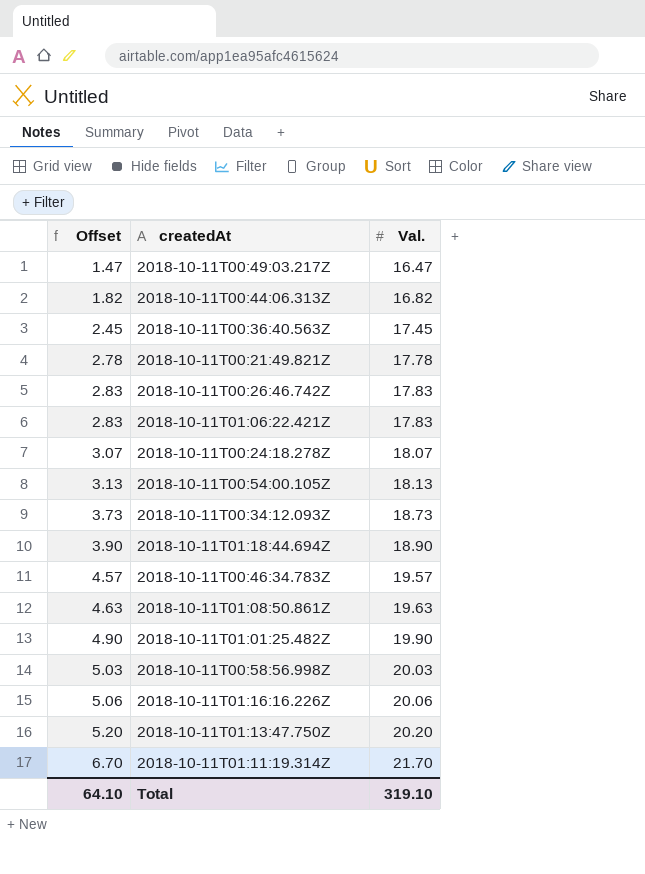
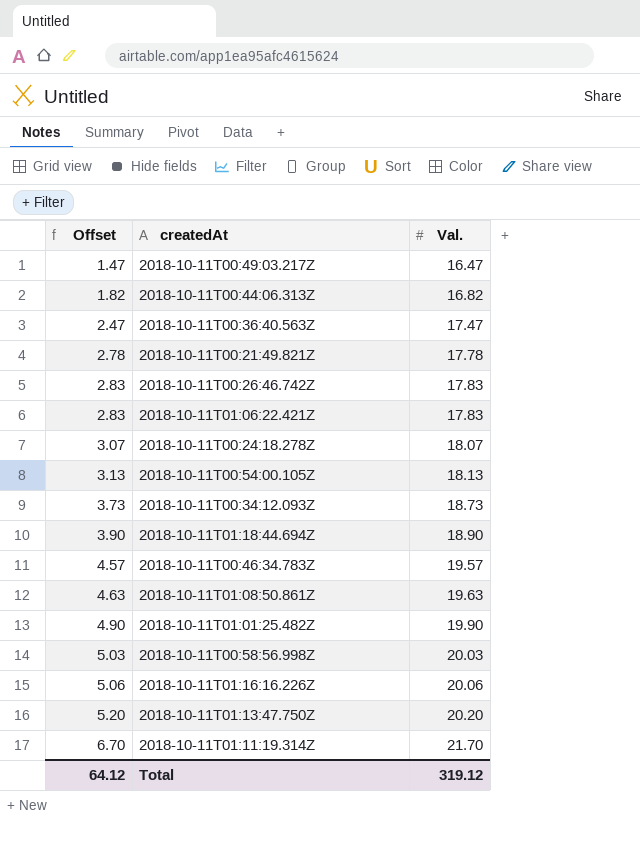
2018-10-11T00:36:40.563Z | Offset: 2.45 -> 2.47
2018-10-11T00:36:40.563Z | Val.: 17.45 -> 17.47
Total | Offset: 64.10 -> 64.12
Total | Val.: 319.10 -> 319.12

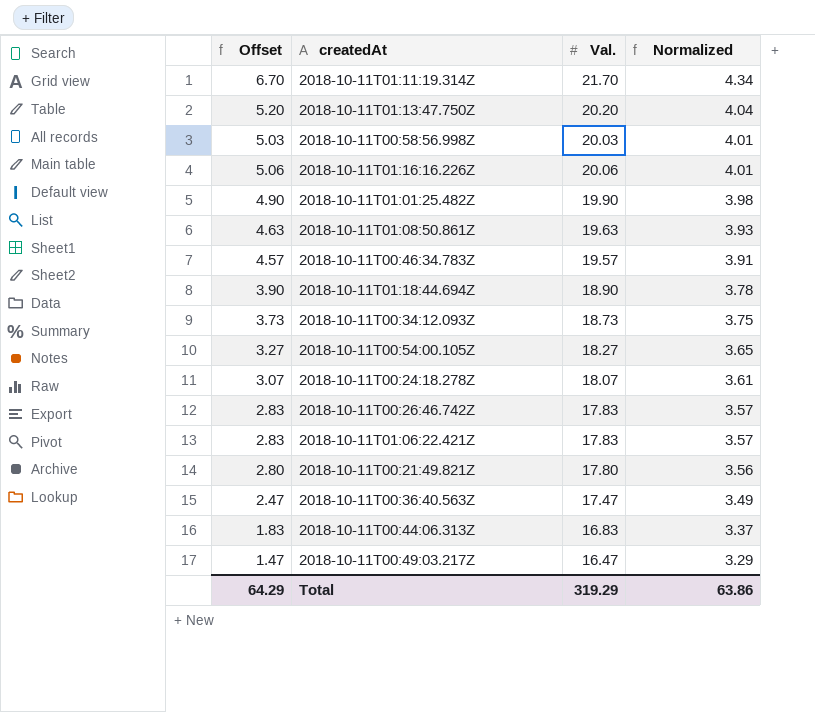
row order: Offset ascending -> Normalized descending
column Normalized | formula: none -> [Val.] * 0.2
2018-10-11T00:54:00.105Z | Offset: 3.13 -> 3.27
2018-10-11T00:54:00.105Z | Val.: 18.13 -> 18.27
2018-10-11T00:21:49.821Z | Offset: 2.78 -> 2.80
2018-10-11T00:21:49.821Z | Val.: 17.78 -> 17.80
2018-10-11T00:44:06.313Z | Offset: 1.82 -> 1.83
2018-10-11T00:44:06.313Z | Val.: 16.82 -> 16.83
Total | Offset: 64.12 -> 64.29
Total | Val.: 319.12 -> 319.29

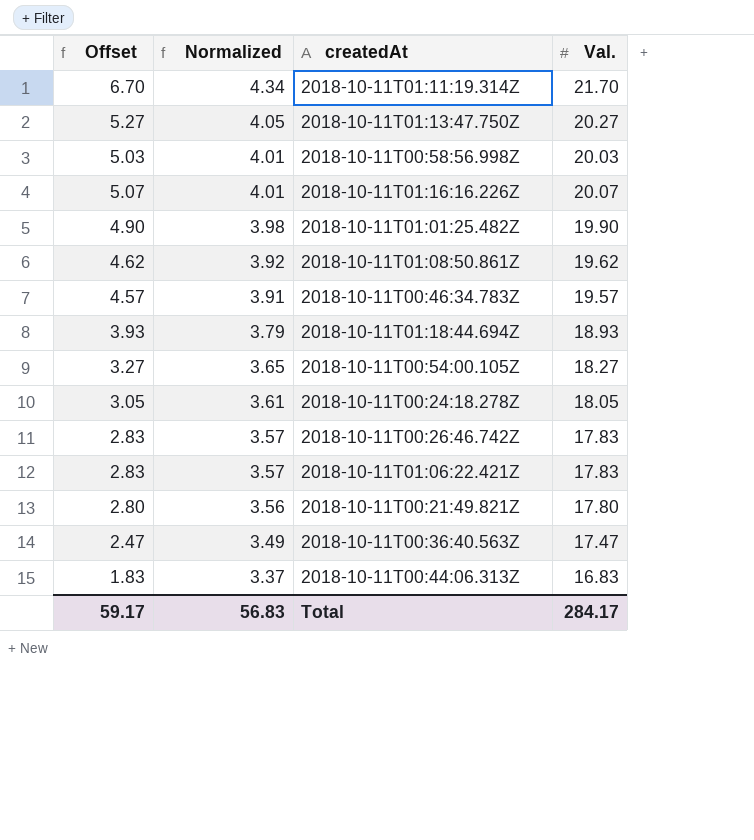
column Normalized | position: 4 -> 2
row 2018-10-11T00:34:12.093Z: 3.73 | 18.73 | 3.75 -> none
row 2018-10-11T00:49:03.217Z: 1.47 | 16.47 | 3.29 -> none
2018-10-11T01:13:47.750Z | Offset: 5.20 -> 5.27
2018-10-11T01:13:47.750Z | Normalized: 4.04 -> 4.05
2018-10-11T01:13:47.750Z | Val.: 20.20 -> 20.27
2018-10-11T01:16:16.226Z | Offset: 5.06 -> 5.07
2018-10-11T01:16:16.226Z | Val.: 20.06 -> 20.07
2018-10-11T01:08:50.861Z | Offset: 4.63 -> 4.62
2018-10-11T01:08:50.861Z | Normalized: 3.93 -> 3.92
2018-10-11T01:08:50.861Z | Val.: 19.63 -> 19.62
2018-10-11T01:18:44.694Z | Offset: 3.90 -> 3.93
2018-10-11T01:18:44.694Z | Normalized: 3.78 -> 3.79
2018-10-11T01:18:44.694Z | Val.: 18.90 -> 18.93
2018-10-11T00:24:18.278Z | Offset: 3.07 -> 3.05
2018-10-11T00:24:18.278Z | Val.: 18.07 -> 18.05
Total | Offset: 64.29 -> 59.17
Total | Normalized: 63.86 -> 56.83
Total | Val.: 319.29 -> 284.17

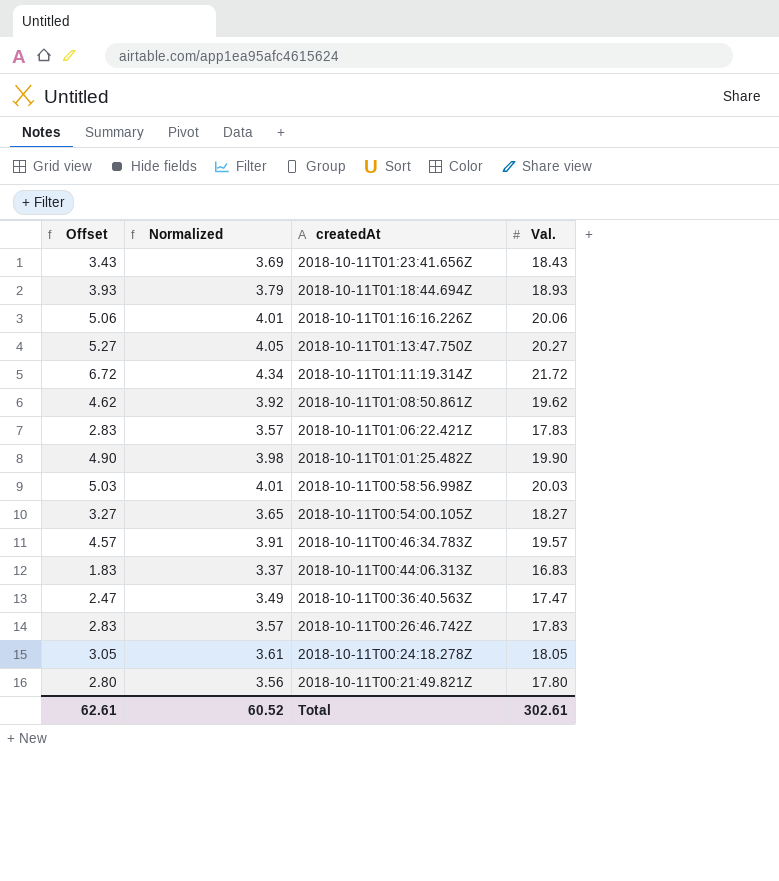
row order: Normalized descending -> createdAt descending
row 2018-10-11T01:23:41.656Z: none -> 3.43 | 3.69 | 18.43
2018-10-11T01:16:16.226Z | Offset: 5.07 -> 5.06
2018-10-11T01:16:16.226Z | Val.: 20.07 -> 20.06
2018-10-11T01:11:19.314Z | Offset: 6.70 -> 6.72
2018-10-11T01:11:19.314Z | Val.: 21.70 -> 21.72
Total | Offset: 59.17 -> 62.61
Total | Normalized: 56.83 -> 60.52
Total | Val.: 284.17 -> 302.61

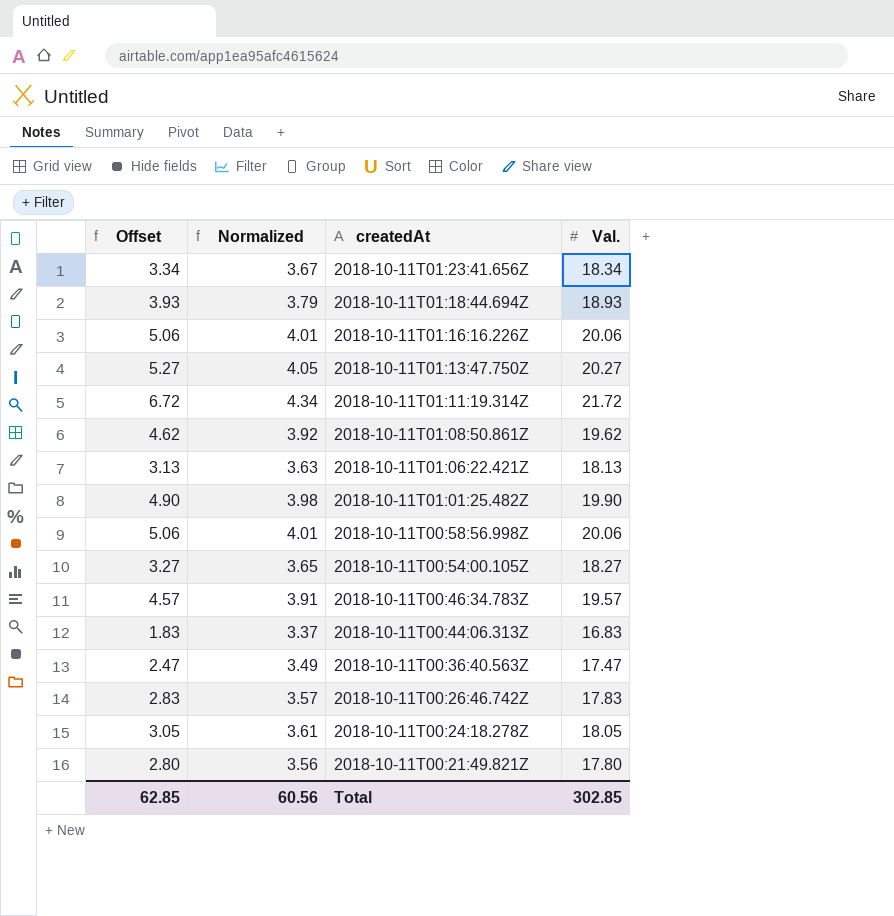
2018-10-11T01:23:41.656Z | Offset: 3.43 -> 3.34
2018-10-11T01:23:41.656Z | Normalized: 3.69 -> 3.67
2018-10-11T01:23:41.656Z | Val.: 18.43 -> 18.34
2018-10-11T01:06:22.421Z | Offset: 2.83 -> 3.13
2018-10-11T01:06:22.421Z | Normalized: 3.57 -> 3.63
2018-10-11T01:06:22.421Z | Val.: 17.83 -> 18.13
2018-10-11T00:58:56.998Z | Offset: 5.03 -> 5.06
2018-10-11T00:58:56.998Z | Val.: 20.03 -> 20.06
Total | Offset: 62.61 -> 62.85
Total | Normalized: 60.52 -> 60.56
Total | Val.: 302.61 -> 302.85

